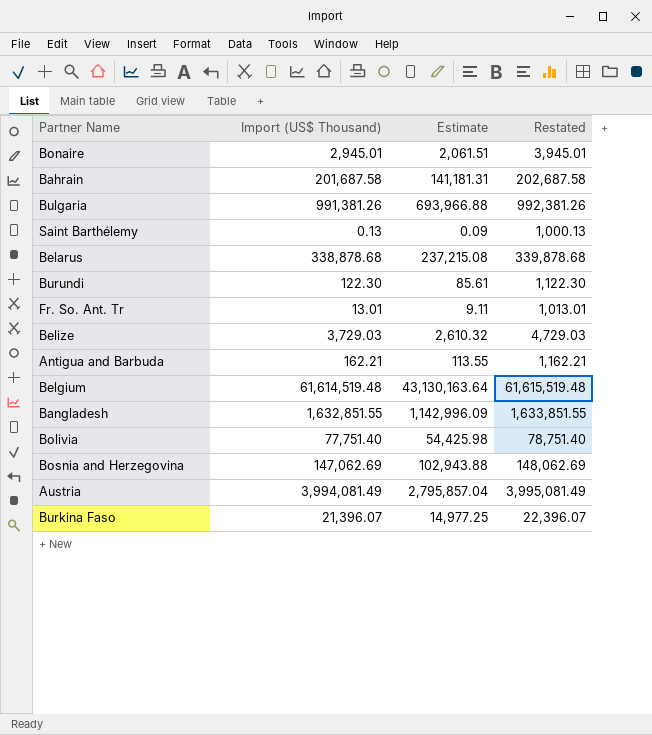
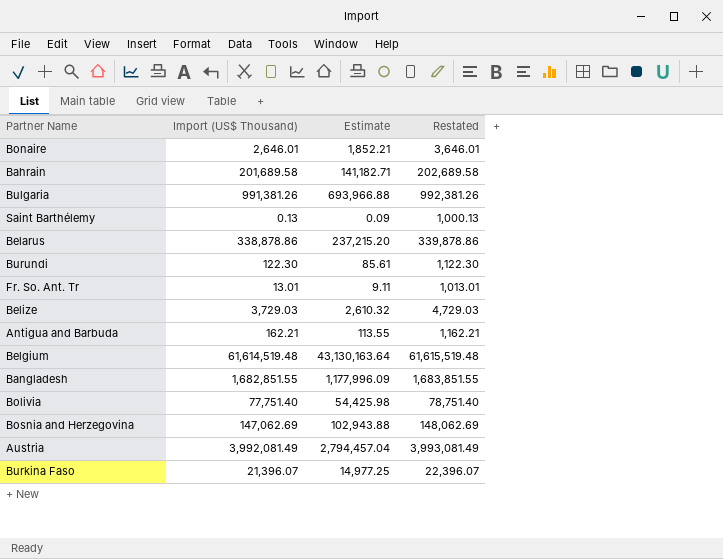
Bonaire | Import (US$ Thousand): 2,945.01 -> 2,646.01
Bonaire | Estimate: 2,061.51 -> 1,852.21
Bonaire | Restated: 3,945.01 -> 3,646.01
Bahrain | Import (US$ Thousand): 201,687.58 -> 201,689.58
Bahrain | Estimate: 141,181.31 -> 141,182.71
Bahrain | Restated: 202,687.58 -> 202,689.58
Belarus | Import (US$ Thousand): 338,878.68 -> 338,878.86
Belarus | Estimate: 237,215.08 -> 237,215.20
Belarus | Restated: 339,878.68 -> 339,878.86
Bangladesh | Import (US$ Thousand): 1,632,851.55 -> 1,682,851.55
Bangladesh | Estimate: 1,142,996.09 -> 1,177,996.09
Bangladesh | Restated: 1,633,851.55 -> 1,683,851.55
Austria | Import (US$ Thousand): 3,994,081.49 -> 3,992,081.49
Austria | Estimate: 2,795,857.04 -> 2,794,457.04
Austria | Restated: 3,995,081.49 -> 3,993,081.49

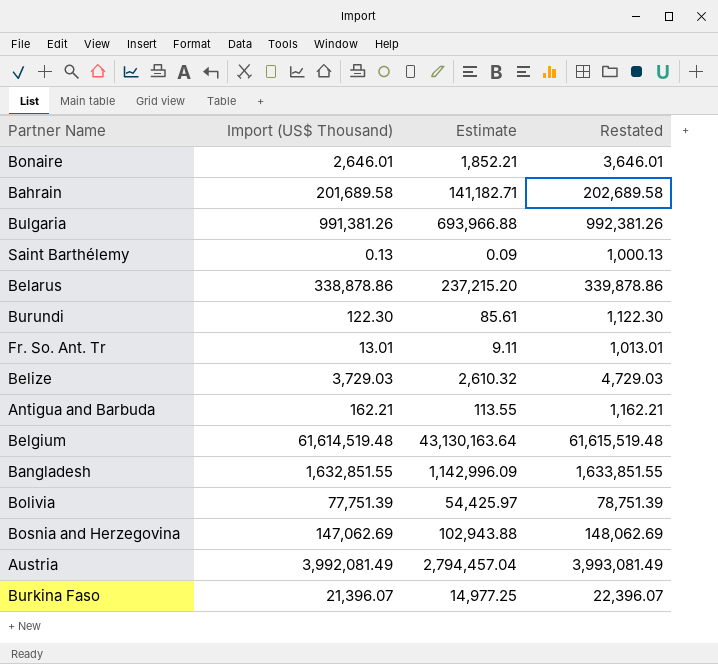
Bangladesh | Import (US$ Thousand): 1,682,851.55 -> 1,632,851.55
Bangladesh | Estimate: 1,177,996.09 -> 1,142,996.09
Bangladesh | Restated: 1,683,851.55 -> 1,633,851.55
Bolivia | Import (US$ Thousand): 77,751.40 -> 77,751.39
Bolivia | Estimate: 54,425.98 -> 54,425.97
Bolivia | Restated: 78,751.40 -> 78,751.39

